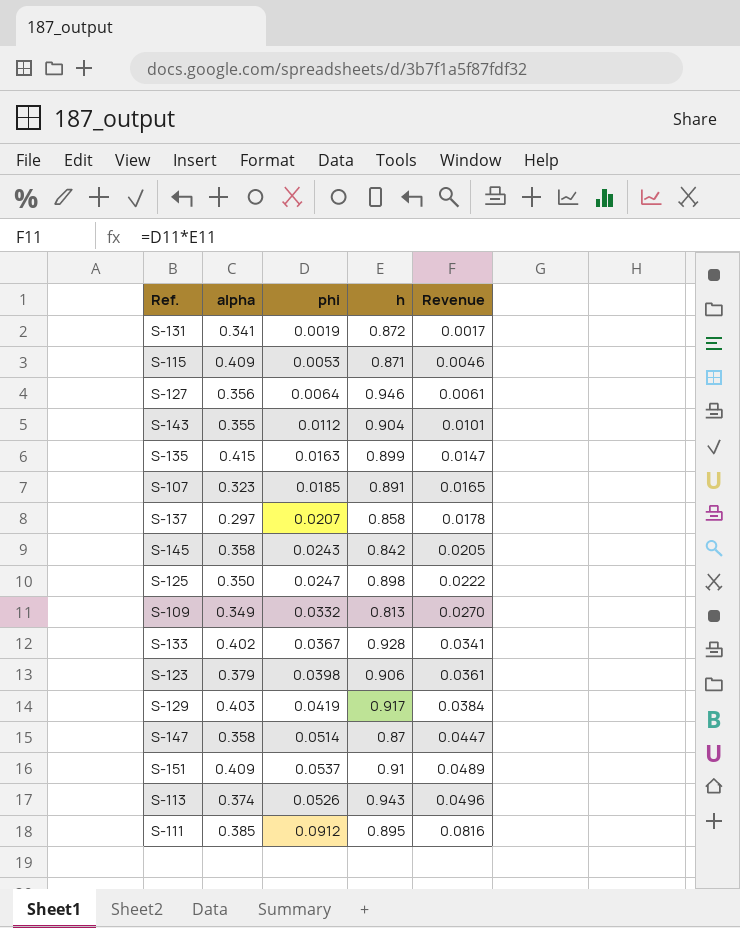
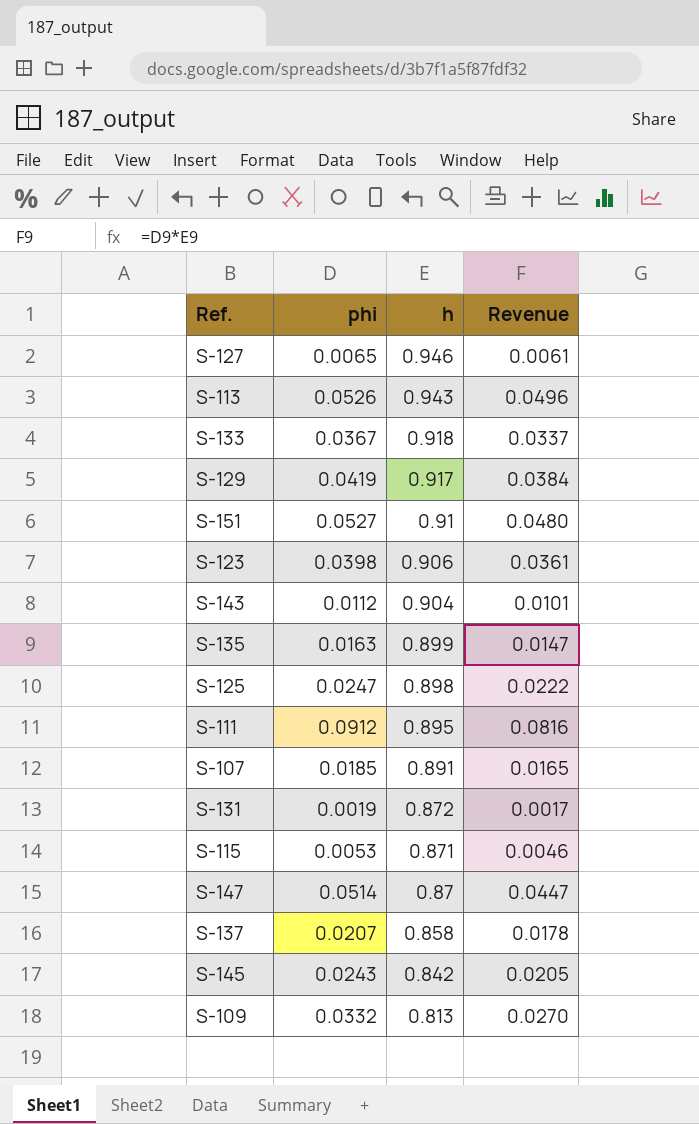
row order: Revenue ascending -> h descending
column alpha | position: 2 -> none
S-127 | phi: 0.0064 -> 0.0065
S-133 | h: 0.928 -> 0.918
S-133 | Revenue: 0.0341 -> 0.0337
S-151 | phi: 0.0537 -> 0.0527
S-151 | Revenue: 0.0489 -> 0.0480

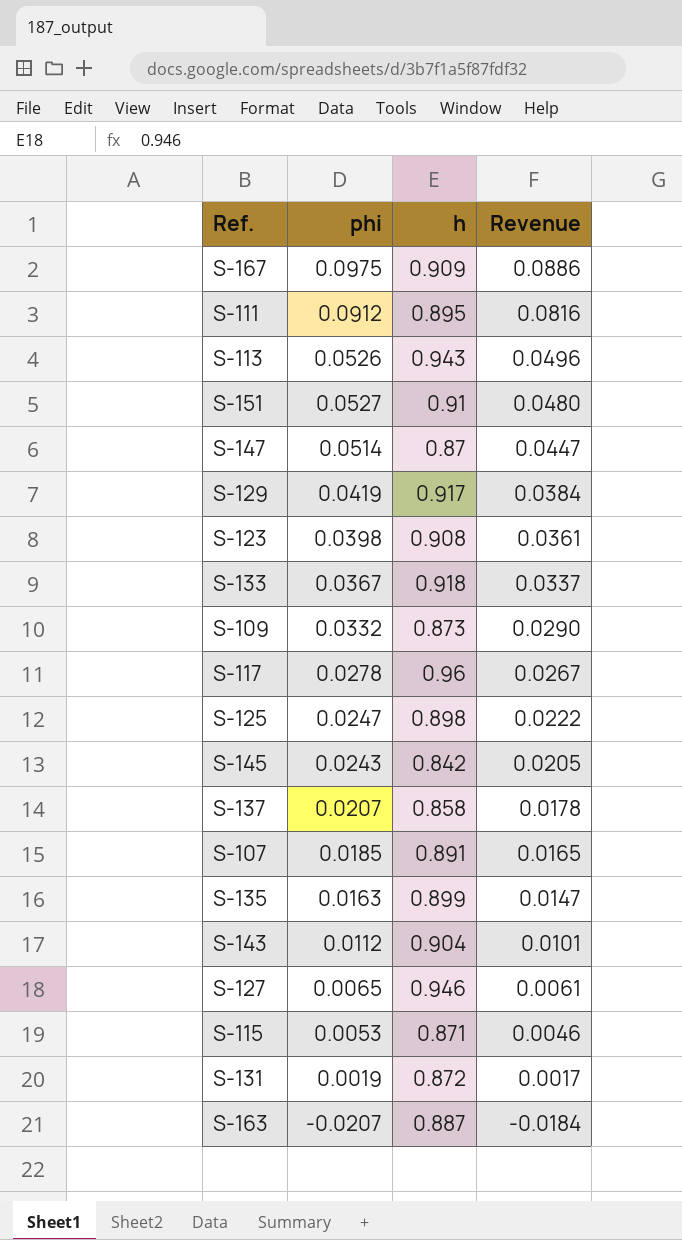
row order: h descending -> Revenue descending
row S-167: none -> 0.0975 | 0.909 | 0.0886
S-123 | h: 0.906 -> 0.908
S-109 | h: 0.813 -> 0.873
S-109 | Revenue: 0.0270 -> 0.0290
row S-117: none -> 0.0278 | 0.96 | 0.0267
row S-163: none -> -0.0207 | 0.887 | -0.0184

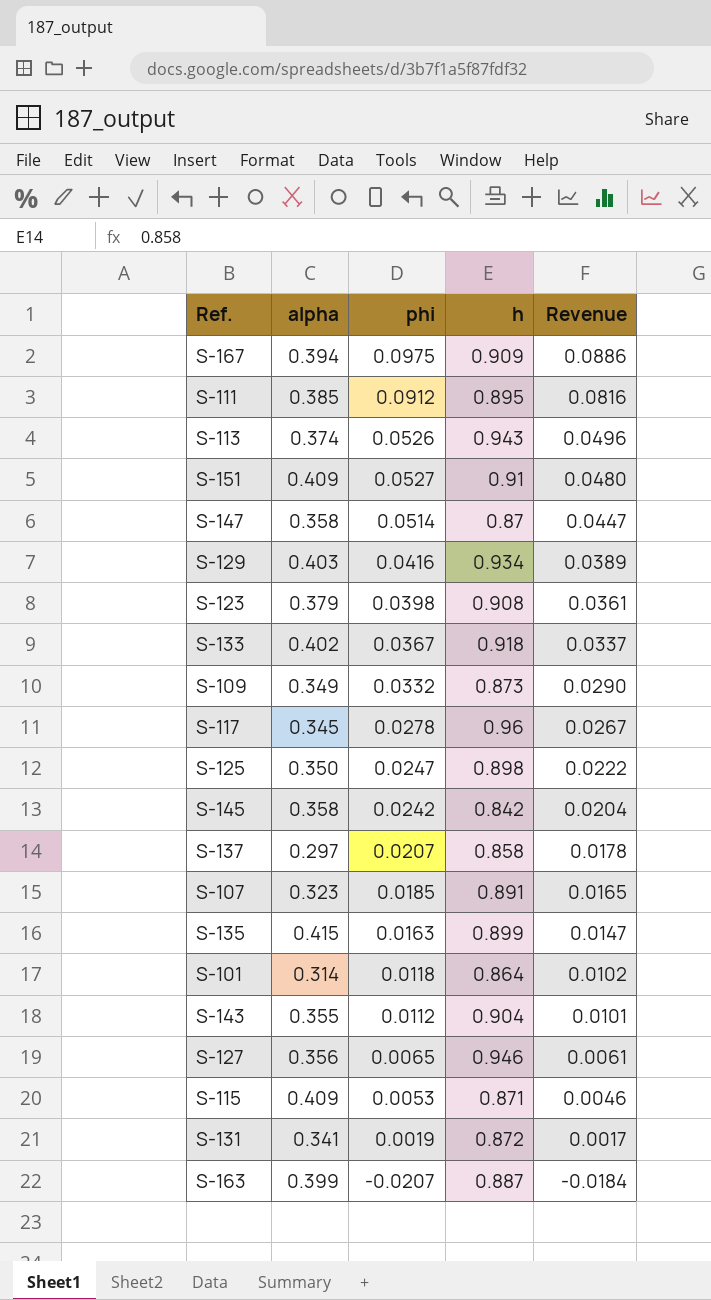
column alpha | position: none -> 2
S-129 | phi: 0.0419 -> 0.0416
S-129 | h: 0.917 -> 0.934
S-129 | Revenue: 0.0384 -> 0.0389
S-145 | phi: 0.0243 -> 0.0242
S-145 | Revenue: 0.0205 -> 0.0204
row S-101: none -> 0.314 | 0.0118 | 0.864 | 0.0102

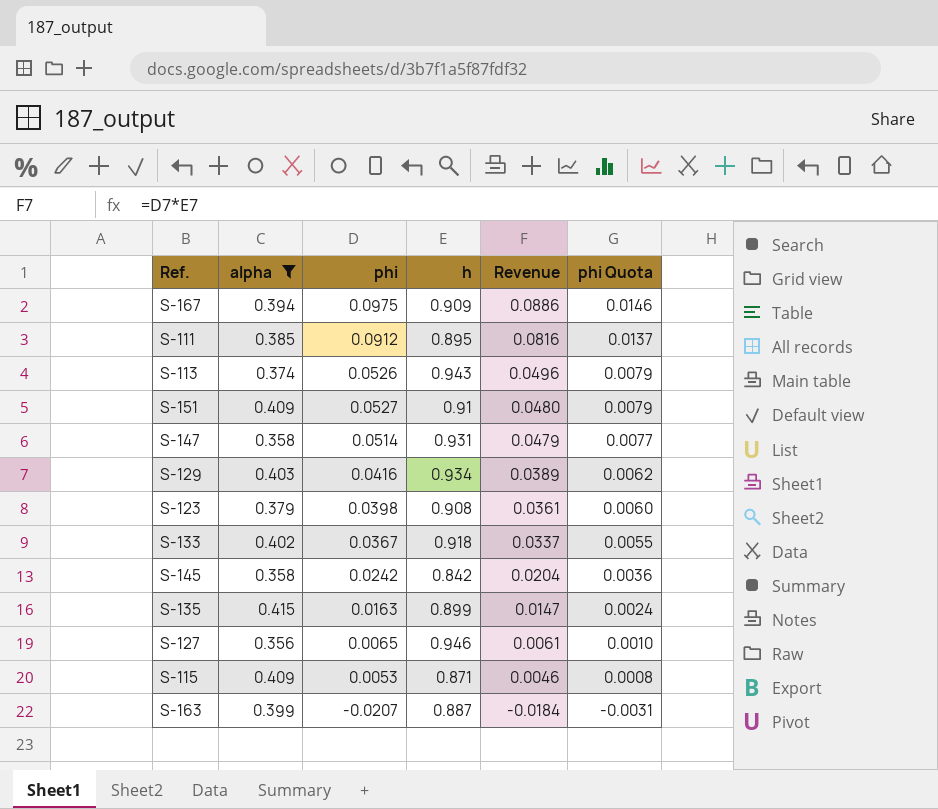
filter: none -> alpha >= 0.356
column phi Quota | formula: none -> [phi] * 0.15
S-147 | h: 0.87 -> 0.931
S-147 | Revenue: 0.0447 -> 0.0479

